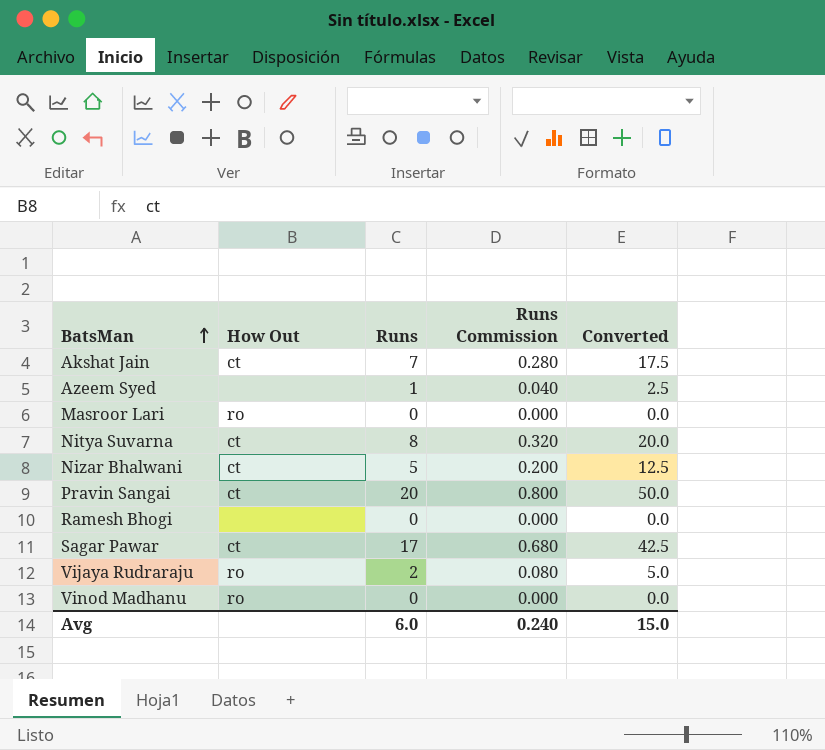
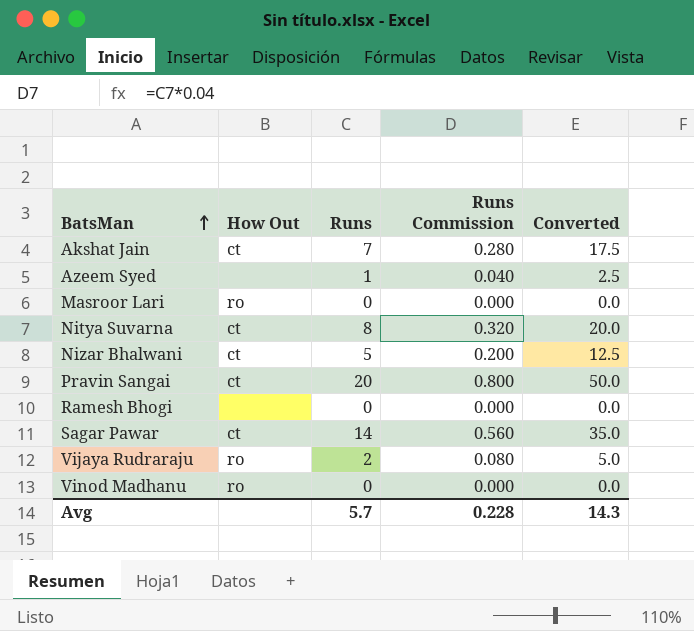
Sagar Pawar | Runs: 17 -> 14
Sagar Pawar | Runs Commission: 0.680 -> 0.560
Sagar Pawar | Converted: 42.5 -> 35.0
Avg | Runs: 6.0 -> 5.7
Avg | Runs Commission: 0.240 -> 0.228
Avg | Converted: 15.0 -> 14.3

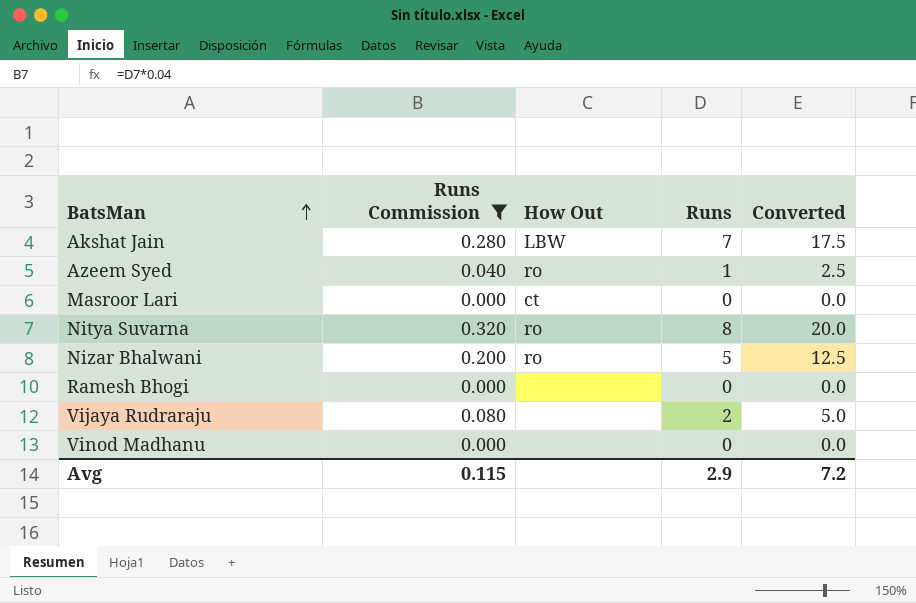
filter: none -> Runs Commission <= 0.320
column Runs Commission | position: 4 -> 2
Akshat Jain | How Out: ct -> LBW
Azeem Syed | How Out: none -> ro
Masroor Lari | How Out: ro -> ct
Nitya Suvarna | How Out: ct -> ro
Nizar Bhalwani | How Out: ct -> ro
Vijaya Rudraraju | How Out: ro -> none
Vinod Madhanu | How Out: ro -> none
Avg | Runs Commission: 0.228 -> 0.115
Avg | Runs: 5.7 -> 2.9
Avg | Converted: 14.3 -> 7.2

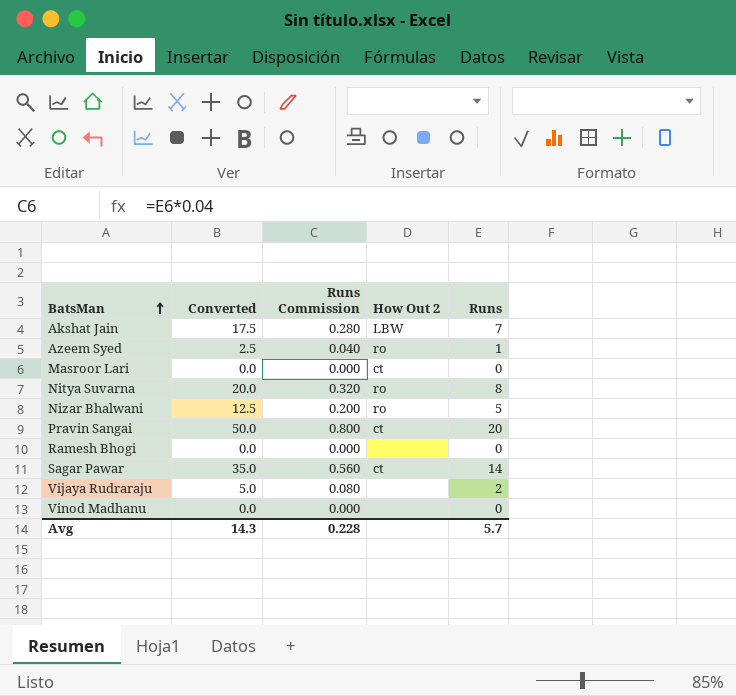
filter: Runs Commission <= 0.320 -> none
column Converted | position: 5 -> 2
column name: How Out -> How Out 2
Avg | Converted: 7.2 -> 14.3
Avg | Runs Commission: 0.115 -> 0.228
Avg | Runs: 2.9 -> 5.7

